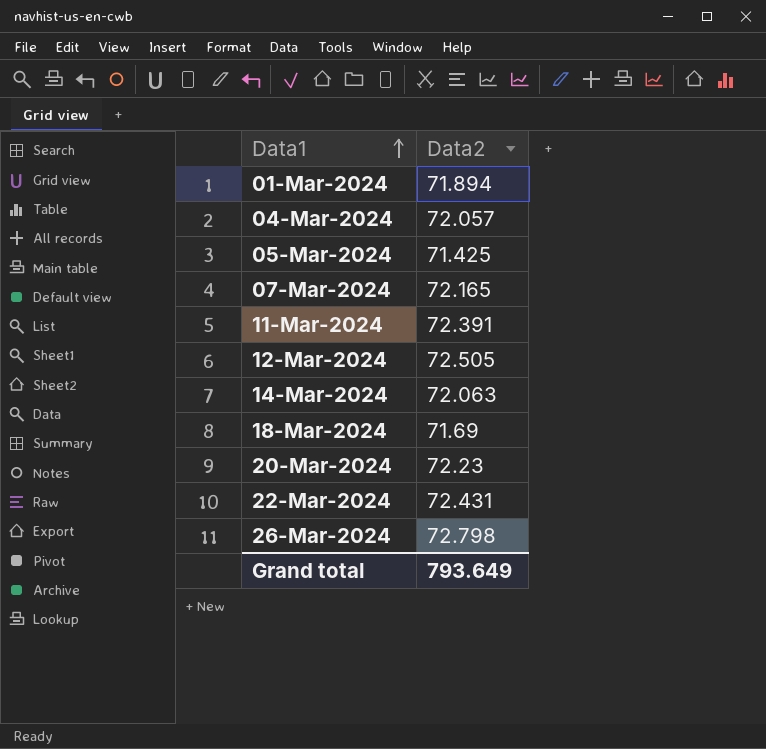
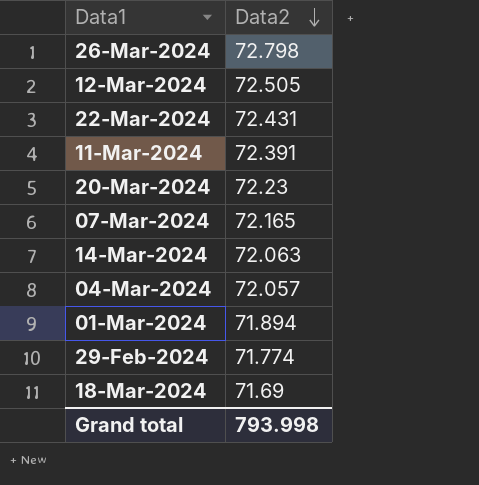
row order: Data1 ascending -> Data2 descending
row 05-Mar-2024: 71.425 -> none
row 29-Feb-2024: none -> 71.774
Grand total | Data2: 793.649 -> 793.998

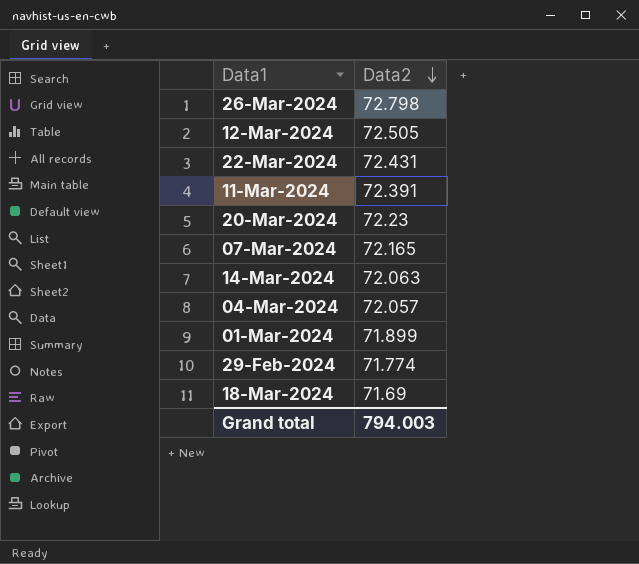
01-Mar-2024 | Data2: 71.894 -> 71.899
Grand total | Data2: 793.998 -> 794.003

